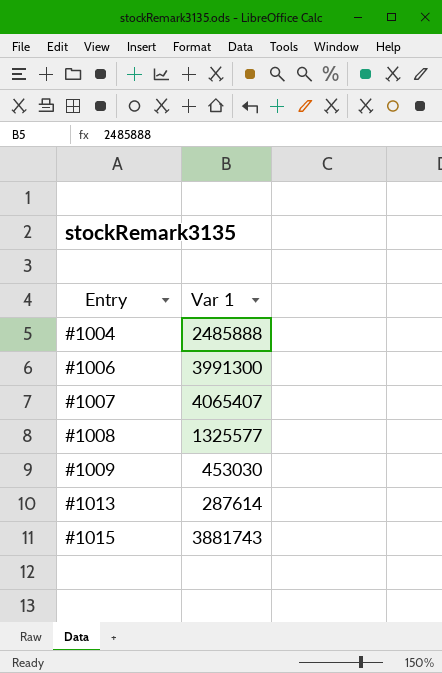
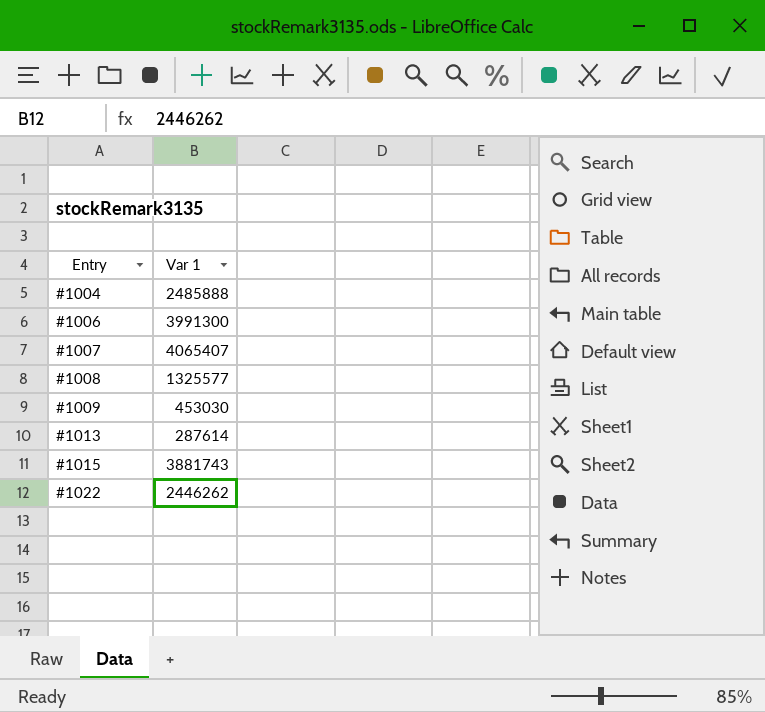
row #1022: none -> 2446262

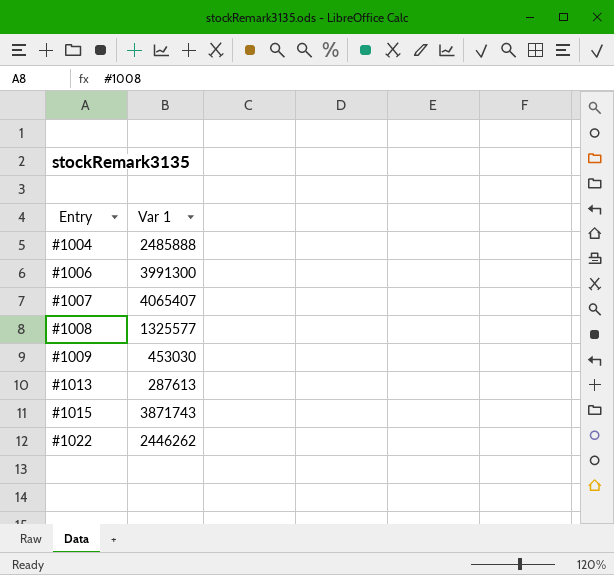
#1013 | Var 1: 287614 -> 287613
#1015 | Var 1: 3881743 -> 3871743

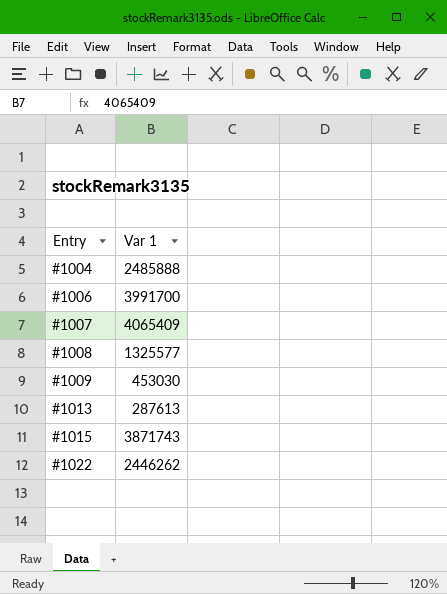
#1006 | Var 1: 3991300 -> 3991700
#1007 | Var 1: 4065407 -> 4065409

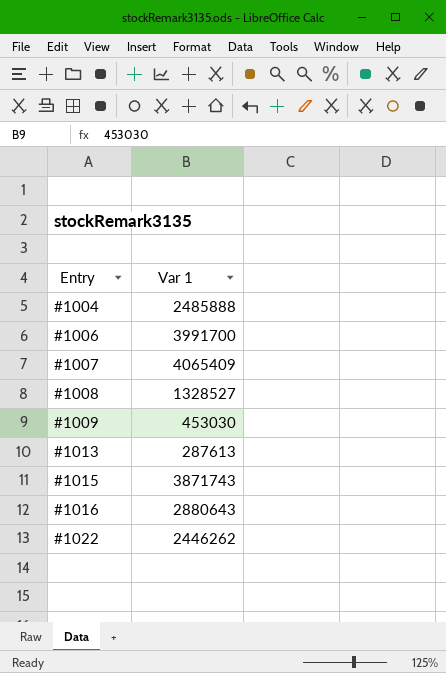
#1008 | Var 1: 1325577 -> 1328527
row #1016: none -> 2880643

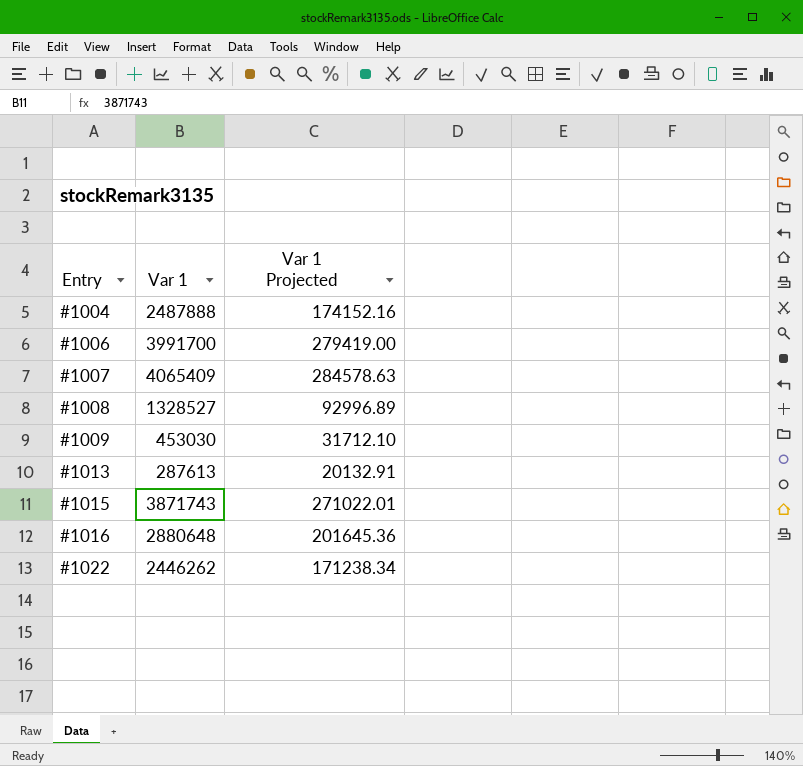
column Var 1 Projected | formula: none -> [Var 1] * 0.07
#1004 | Var 1: 2485888 -> 2487888
#1016 | Var 1: 2880643 -> 2880648

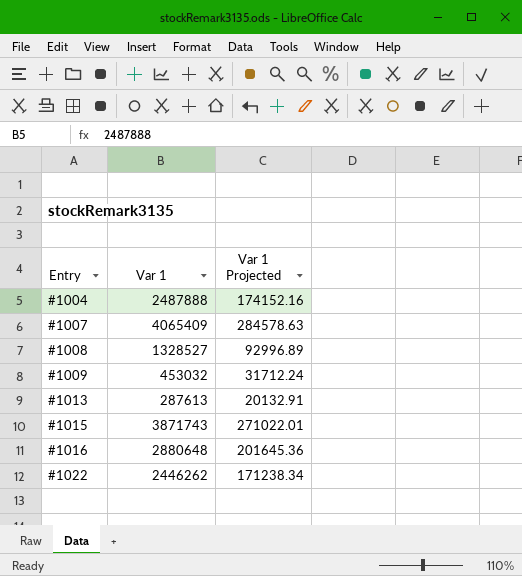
row #1006: 3991700 | 279419.00 -> none
#1009 | Var 1: 453030 -> 453032
#1009 | Var 1 Projected: 31712.10 -> 31712.24

